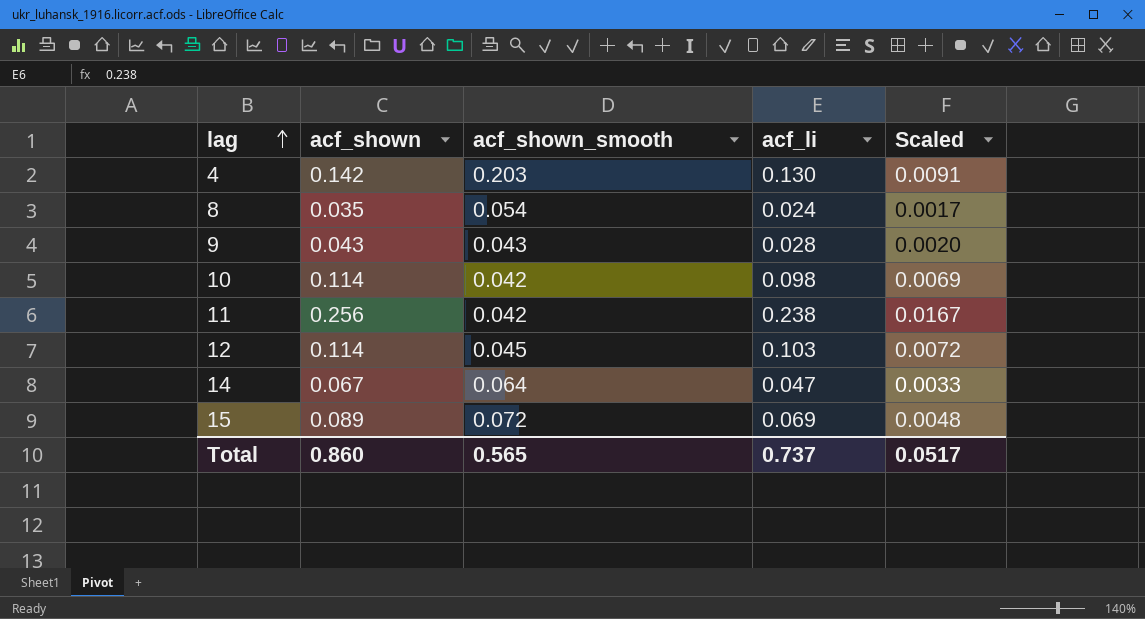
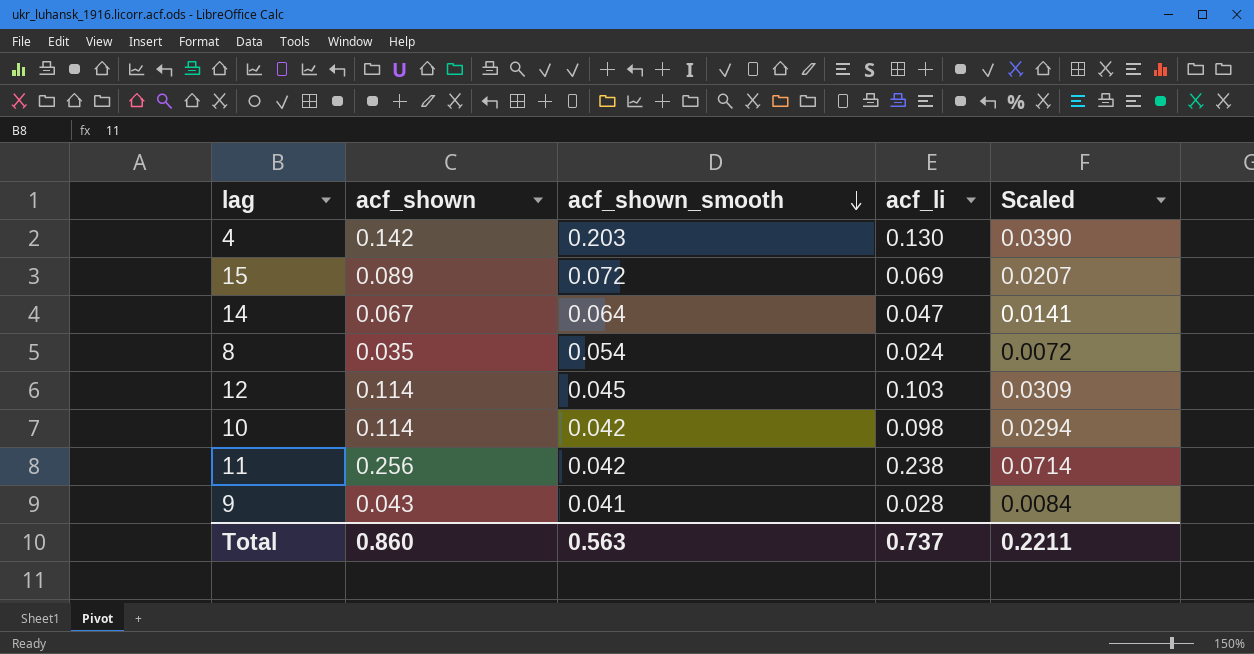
row order: lag ascending -> acf_shown_smooth descending
column Scaled | formula: [acf_li] * 0.07 -> [acf_li] * 0.3
9 | acf_shown_smooth: 0.043 -> 0.041
Total | acf_shown_smooth: 0.565 -> 0.563
Total | Scaled: 0.0517 -> 0.2211

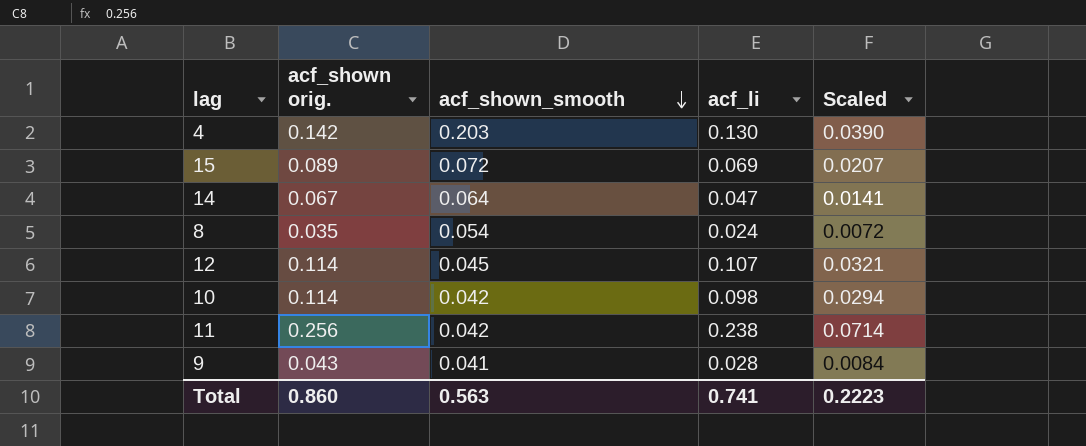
column name: acf_shown -> acf_shown orig.
12 | acf_li: 0.103 -> 0.107
12 | Scaled: 0.0309 -> 0.0321
Total | acf_li: 0.737 -> 0.741
Total | Scaled: 0.2211 -> 0.2223

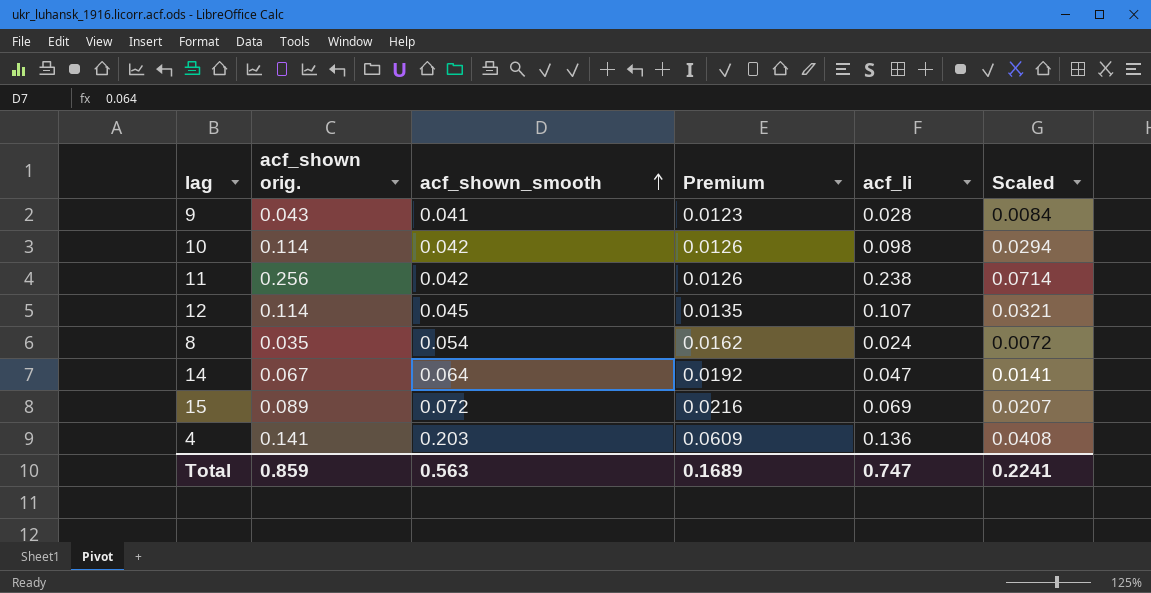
row order: acf_shown_smooth descending -> acf_shown_smooth ascending
column Premium | formula: none -> [acf_shown_smooth] * 0.3
4 | acf_shown orig.: 0.142 -> 0.141
4 | acf_li: 0.130 -> 0.136
4 | Scaled: 0.0390 -> 0.0408
Total | acf_shown orig.: 0.860 -> 0.859
Total | acf_li: 0.741 -> 0.747
Total | Scaled: 0.2223 -> 0.2241

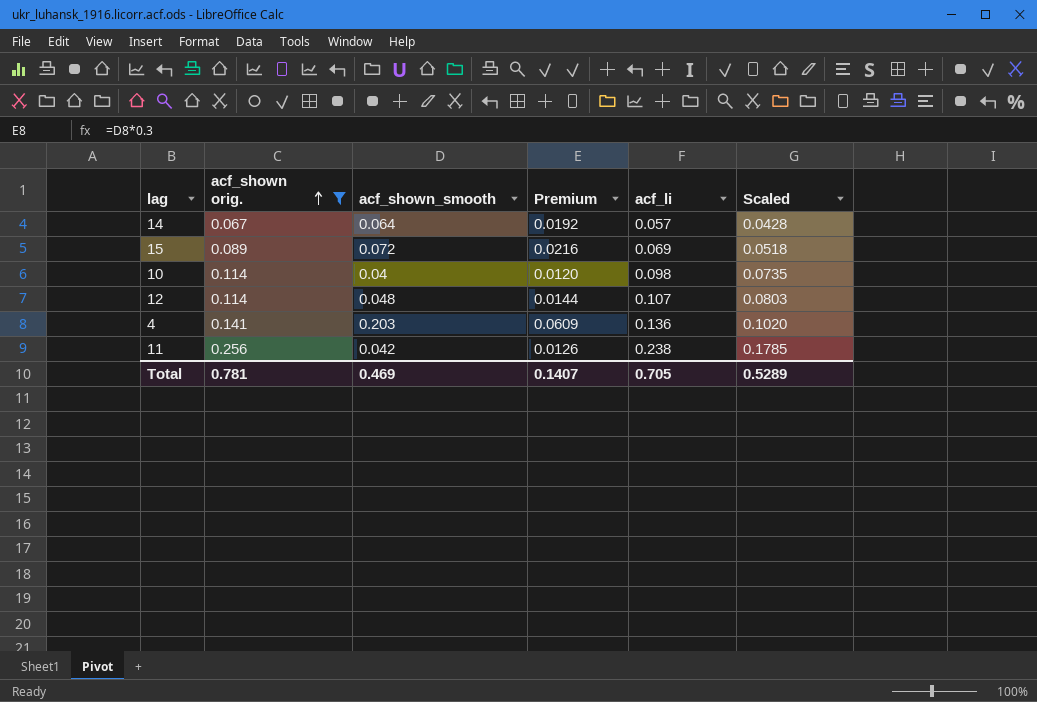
filter: none -> acf_shown orig. >= 0.067
row order: acf_shown_smooth ascending -> acf_shown orig. ascending
column Scaled | formula: [acf_li] * 0.3 -> [acf_li] * 0.75
14 | acf_li: 0.047 -> 0.057
10 | acf_shown_smooth: 0.042 -> 0.04
10 | Premium: 0.0126 -> 0.0120
12 | acf_shown_smooth: 0.045 -> 0.048
12 | Premium: 0.0135 -> 0.0144
Total | acf_shown orig.: 0.859 -> 0.781
Total | acf_shown_smooth: 0.563 -> 0.469
Total | Premium: 0.1689 -> 0.1407
Total | acf_li: 0.747 -> 0.705
Total | Scaled: 0.2241 -> 0.5289

